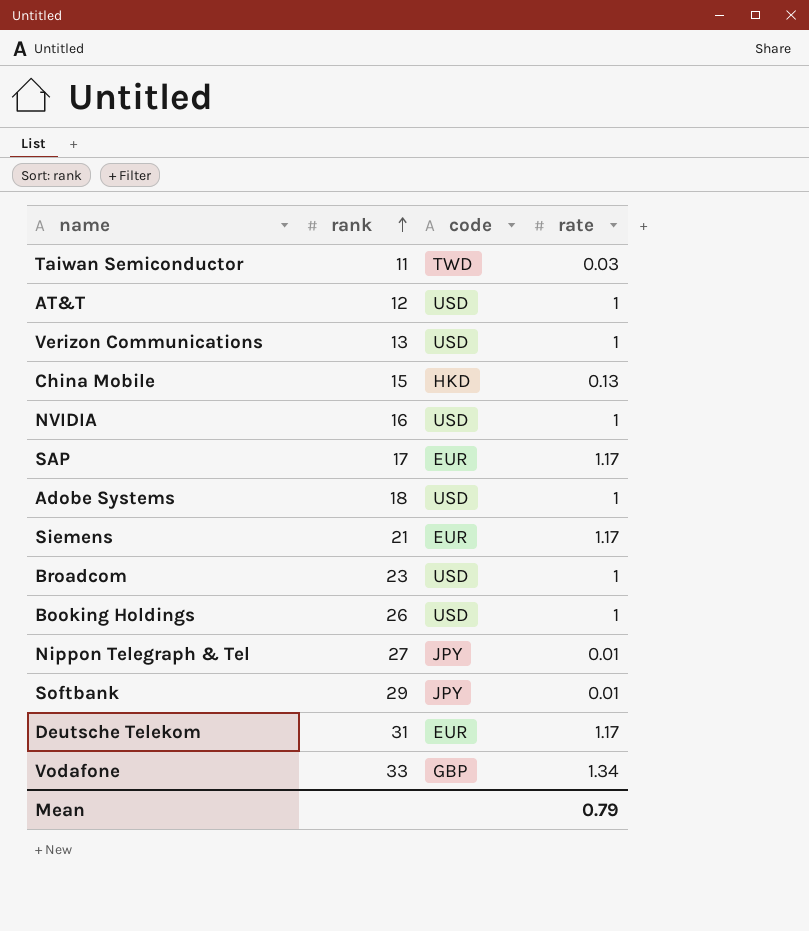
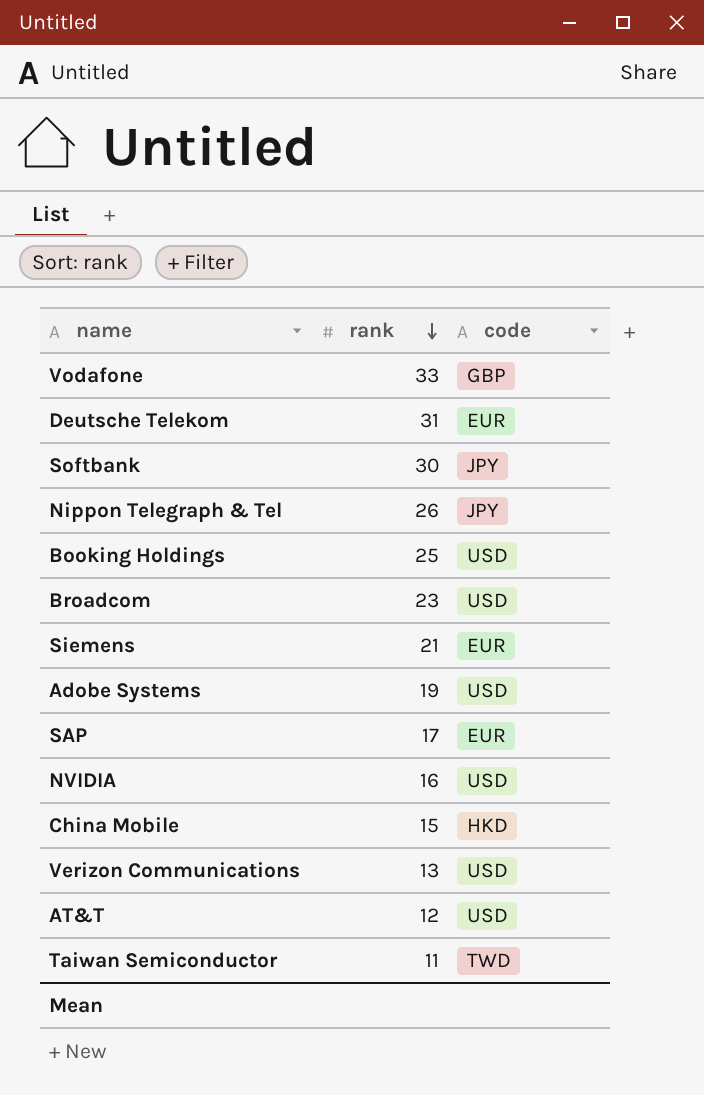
row order: rank ascending -> rank descending
column rate | position: 4 -> none
Softbank | rank: 29 -> 30
Nippon Telegraph & Tel | rank: 27 -> 26
Booking Holdings | rank: 26 -> 25
Adobe Systems | rank: 18 -> 19

